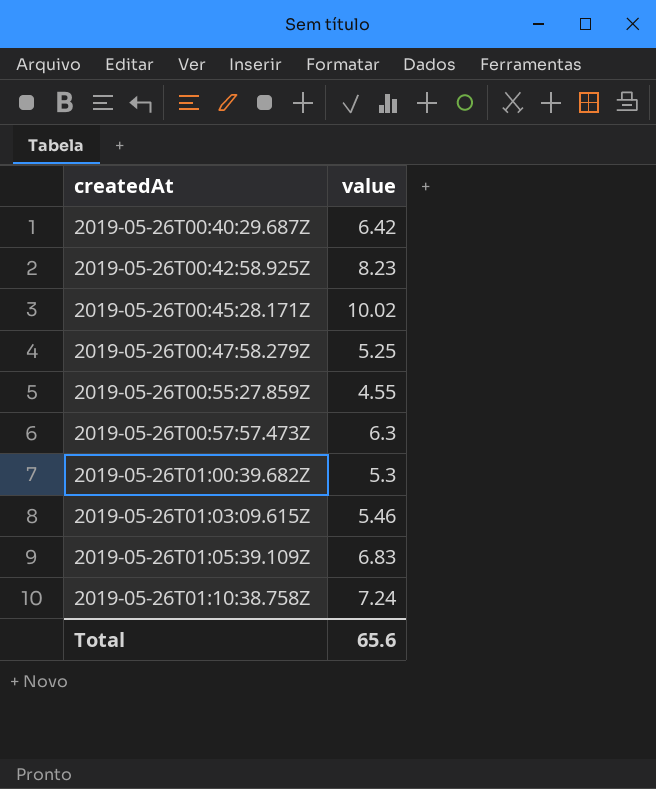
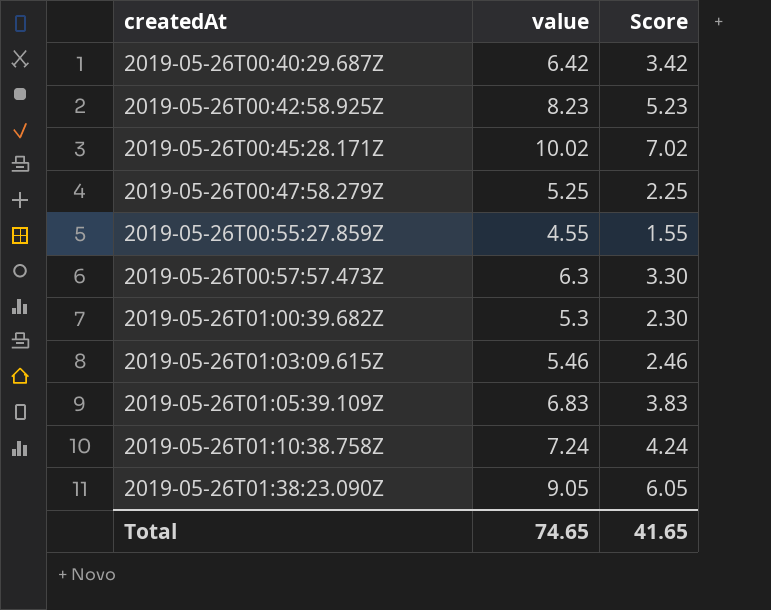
column Score | formula: none -> [value] - 3
row 2019-05-26T01:38:23.090Z: none -> 9.05 | 6.05
Total | value: 65.6 -> 74.65

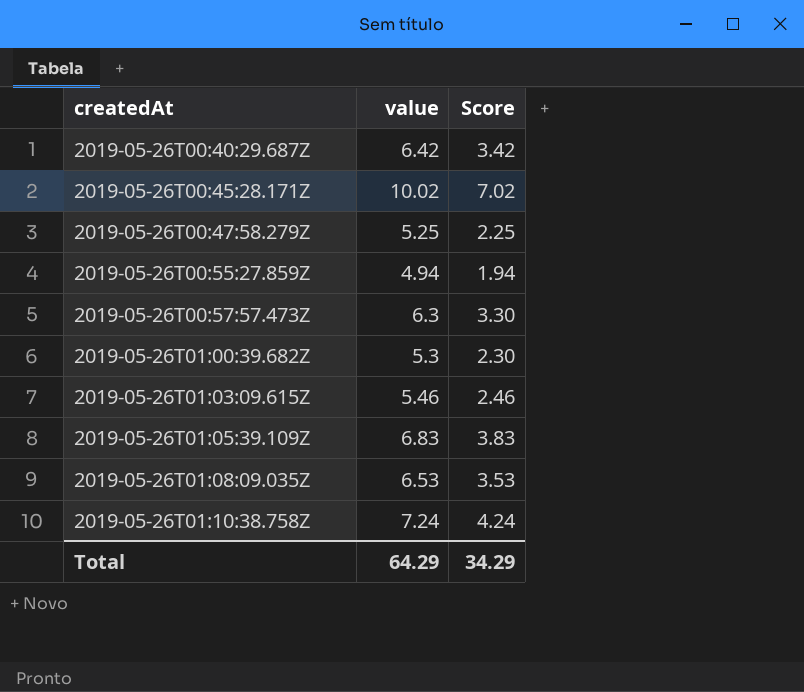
row 2019-05-26T00:42:58.925Z: 8.23 | 5.23 -> none
row 2019-05-26T01:38:23.090Z: 9.05 | 6.05 -> none
2019-05-26T00:55:27.859Z | value: 4.55 -> 4.94
2019-05-26T00:55:27.859Z | Score: 1.55 -> 1.94
row 2019-05-26T01:08:09.035Z: none -> 6.53 | 3.53
Total | value: 74.65 -> 64.29
Total | Score: 41.65 -> 34.29

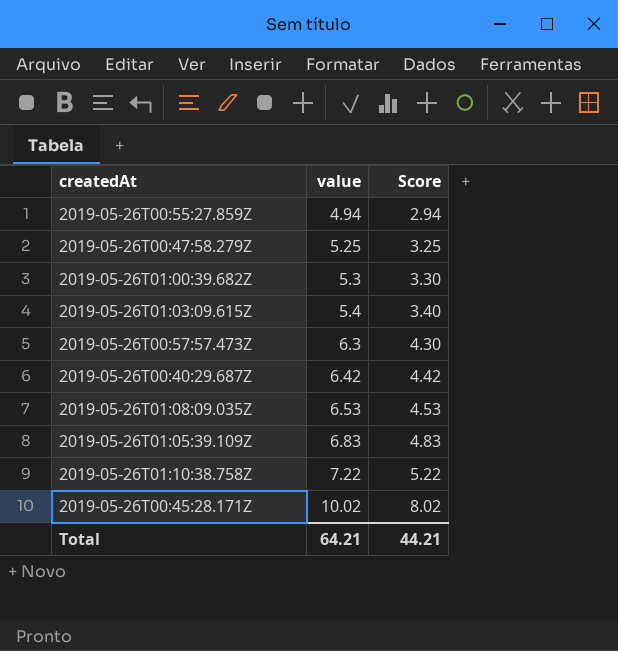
row order: createdAt ascending -> value ascending
column Score | formula: [value] - 3 -> [value] - 2
2019-05-26T01:03:09.615Z | value: 5.46 -> 5.4
2019-05-26T01:10:38.758Z | value: 7.24 -> 7.22
Total | value: 64.29 -> 64.21
Total | Score: 34.29 -> 44.21

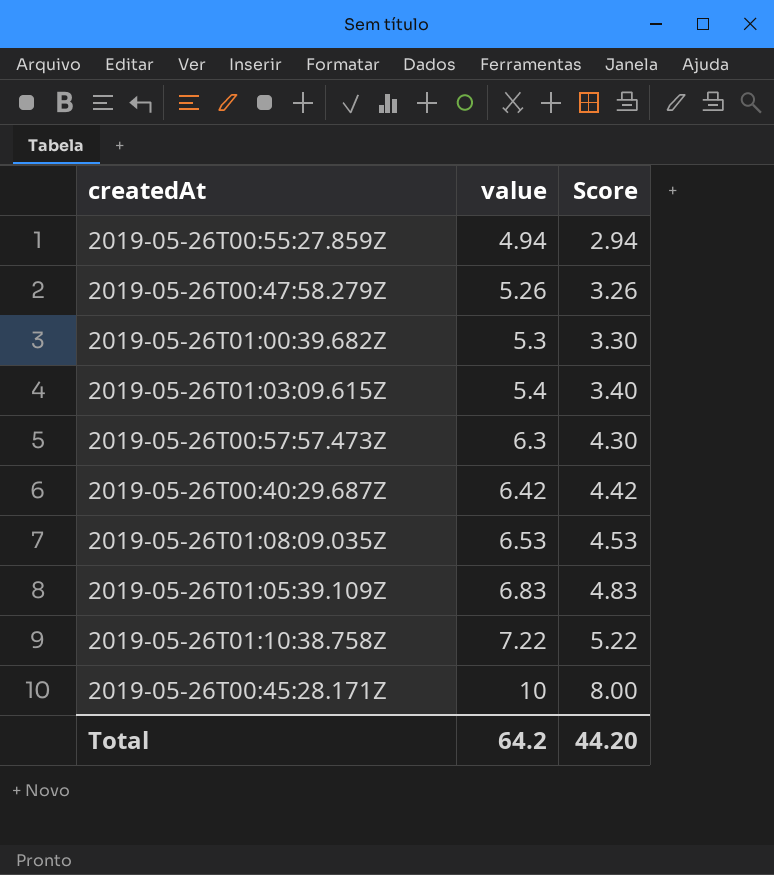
2019-05-26T00:47:58.279Z | value: 5.25 -> 5.26
2019-05-26T00:47:58.279Z | Score: 3.25 -> 3.26
2019-05-26T00:45:28.171Z | value: 10.02 -> 10
2019-05-26T00:45:28.171Z | Score: 8.02 -> 8.00
Total | value: 64.21 -> 64.2
Total | Score: 44.21 -> 44.20

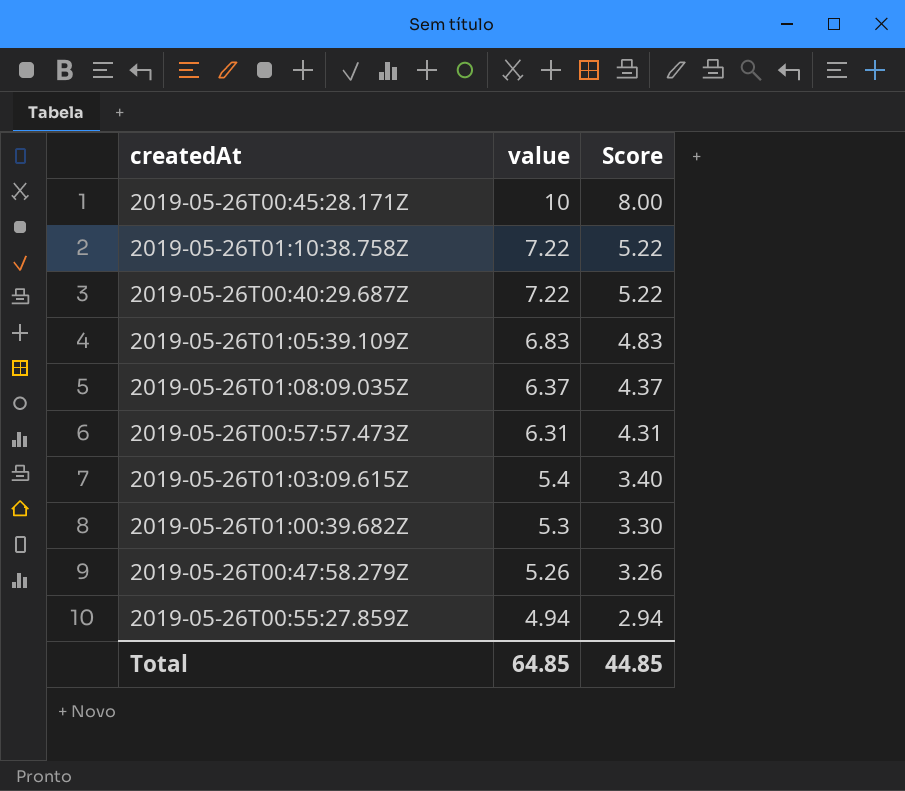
row order: value ascending -> value descending
2019-05-26T00:40:29.687Z | value: 6.42 -> 7.22
2019-05-26T00:40:29.687Z | Score: 4.42 -> 5.22
2019-05-26T01:08:09.035Z | value: 6.53 -> 6.37
2019-05-26T01:08:09.035Z | Score: 4.53 -> 4.37
2019-05-26T00:57:57.473Z | value: 6.3 -> 6.31
2019-05-26T00:57:57.473Z | Score: 4.30 -> 4.31
Total | value: 64.2 -> 64.85
Total | Score: 44.20 -> 44.85

